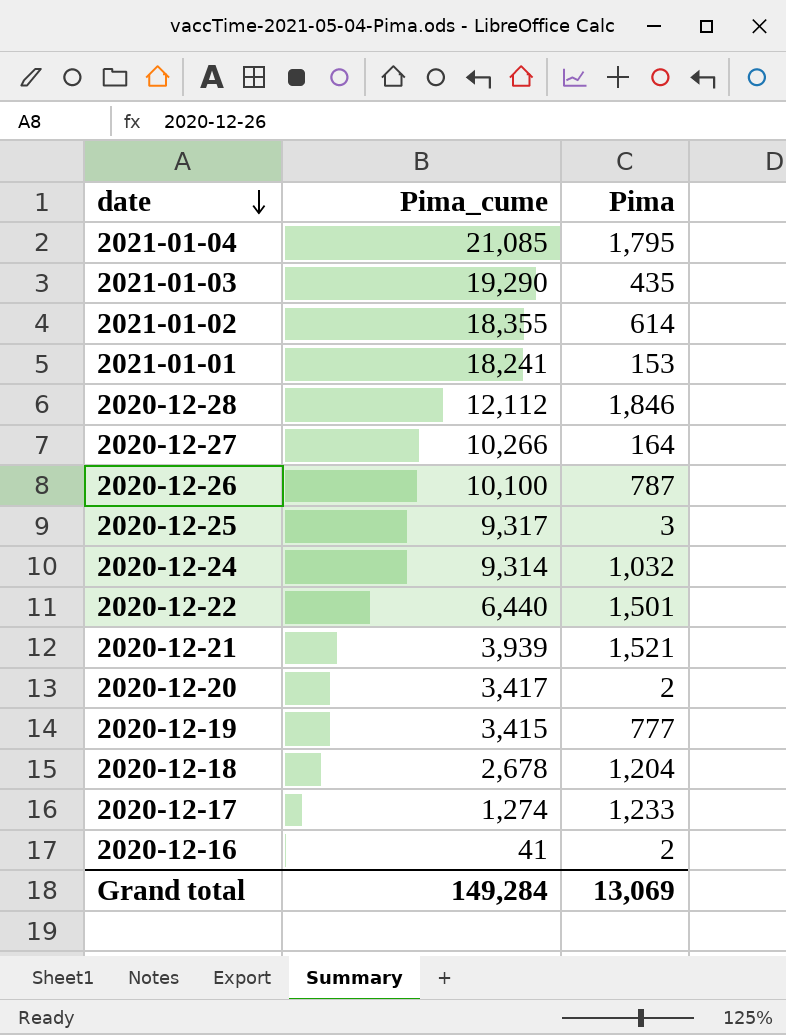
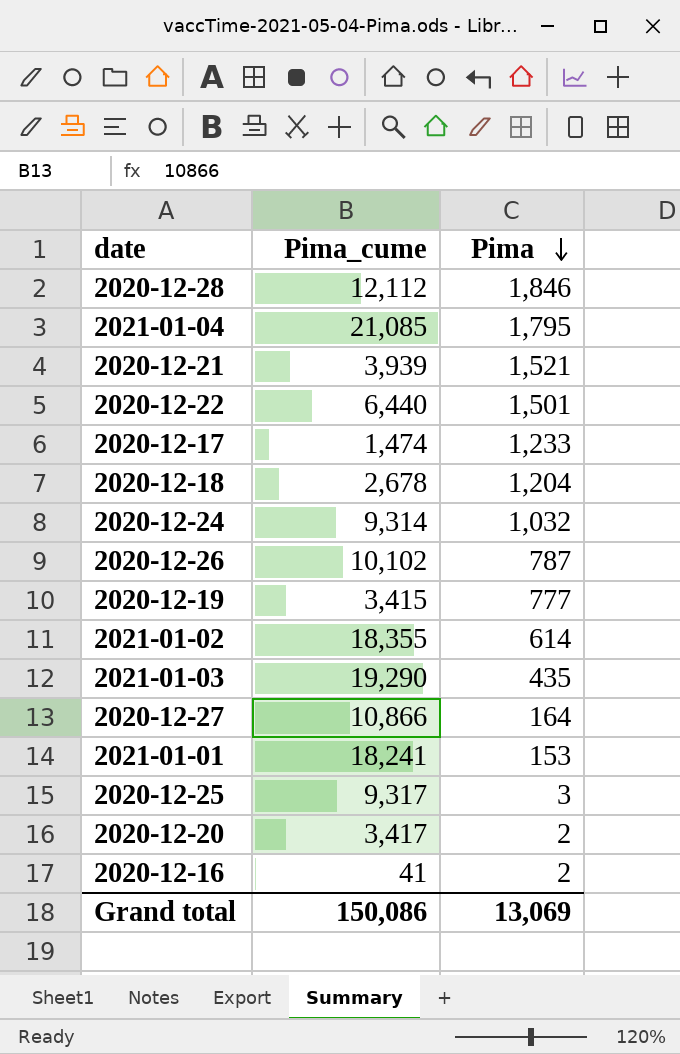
row order: date descending -> Pima descending
2020-12-17 | Pima_cume: 1,274 -> 1,474
2020-12-26 | Pima_cume: 10,100 -> 10,102
2020-12-27 | Pima_cume: 10,266 -> 10,866
Grand total | Pima_cume: 149,284 -> 150,086

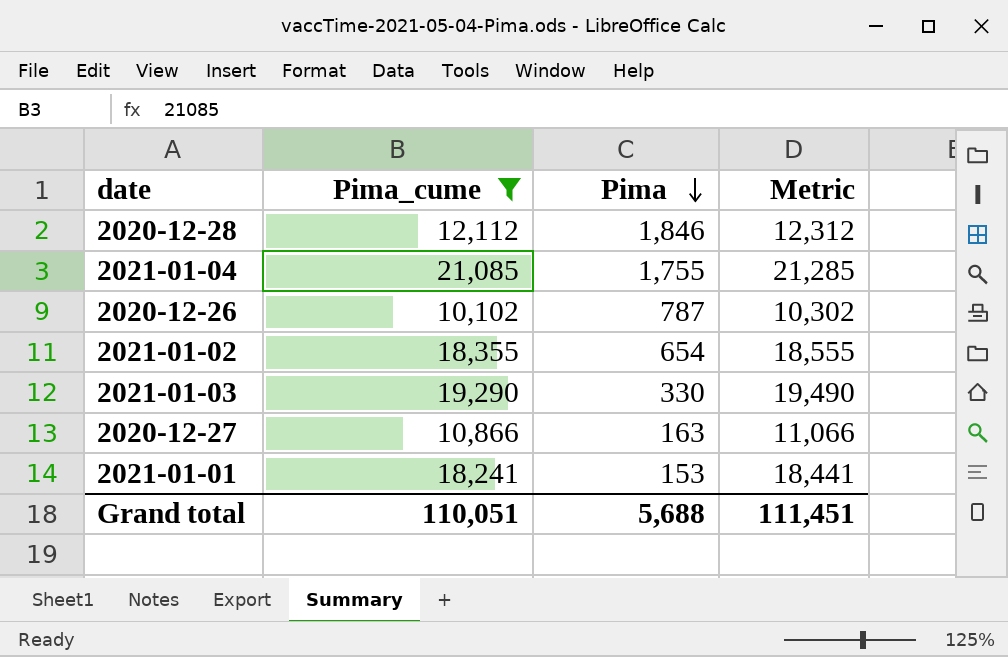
filter: none -> Pima_cume >= 10,102
column Metric | formula: none -> [Pima_cume] + 200
2021-01-04 | Pima: 1,795 -> 1,755
2021-01-02 | Pima: 614 -> 654
2021-01-03 | Pima: 435 -> 330
2020-12-27 | Pima: 164 -> 163
Grand total | Pima_cume: 150,086 -> 110,051
Grand total | Pima: 13,069 -> 5,688

